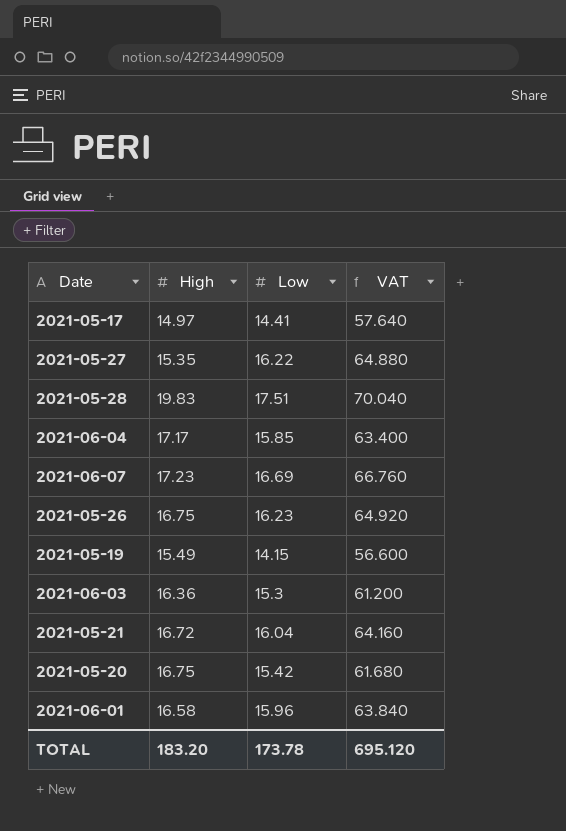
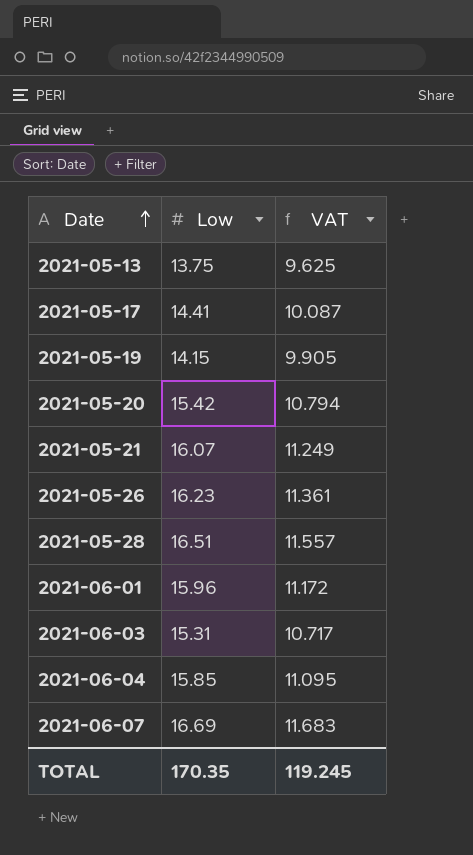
row order: none -> Date ascending
column High | position: 2 -> none
column VAT | formula: [Low] * 4 -> [Low] * 0.7
row 2021-05-27: 15.35 | 16.22 | 64.880 -> none
row 2021-05-13: none -> 13.75 | 9.625
2021-05-21 | Low: 16.04 -> 16.07
2021-05-28 | Low: 17.51 -> 16.51
2021-06-03 | Low: 15.3 -> 15.31
TOTAL | Low: 173.78 -> 170.35
TOTAL | VAT: 695.120 -> 119.245

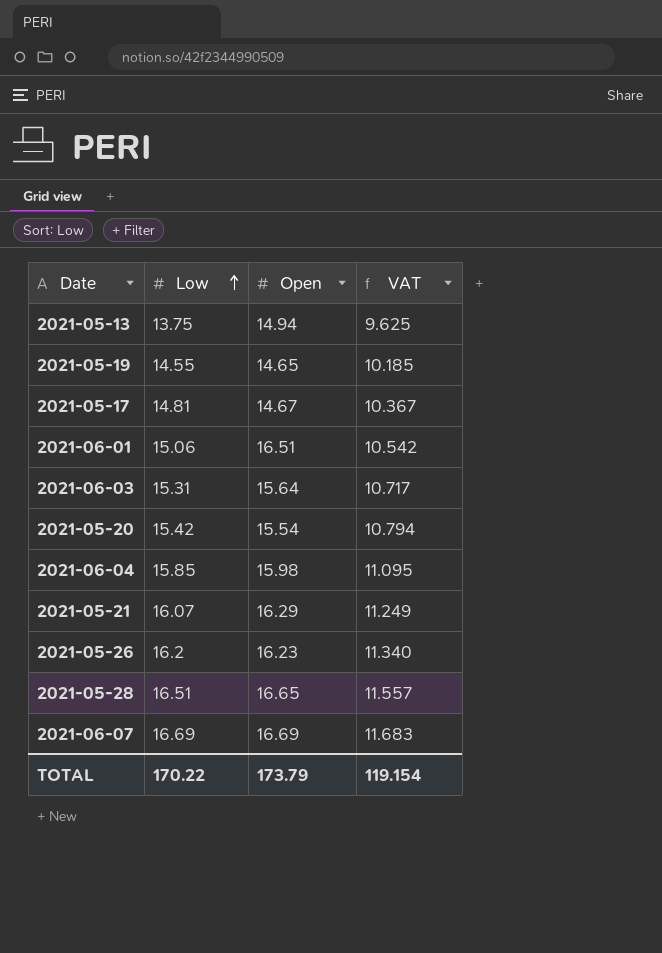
row order: Date ascending -> Low ascending
column Open | position: none -> 3
2021-05-19 | Low: 14.15 -> 14.55
2021-05-19 | VAT: 9.905 -> 10.185
2021-05-17 | Low: 14.41 -> 14.81
2021-05-17 | VAT: 10.087 -> 10.367
2021-06-01 | Low: 15.96 -> 15.06
2021-06-01 | VAT: 11.172 -> 10.542
2021-05-26 | Low: 16.23 -> 16.2
2021-05-26 | VAT: 11.361 -> 11.340
TOTAL | Low: 170.35 -> 170.22
TOTAL | VAT: 119.245 -> 119.154

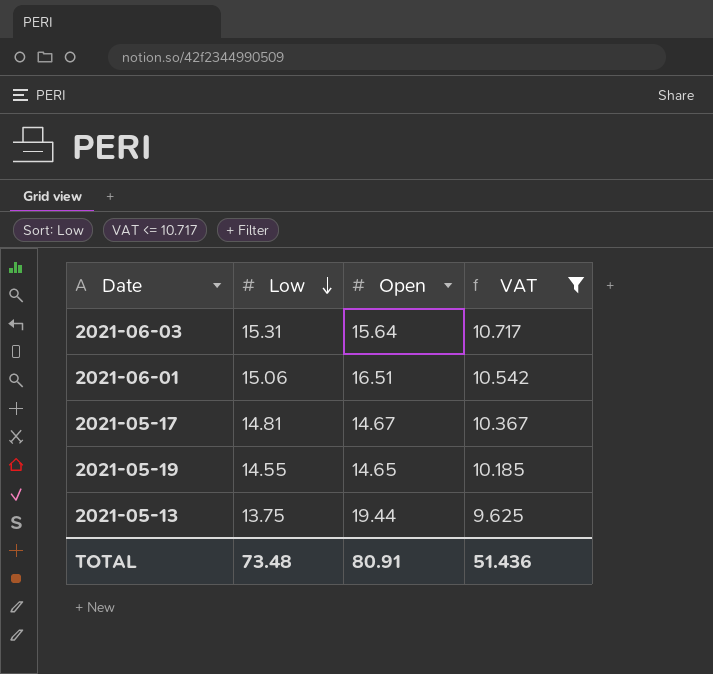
filter: none -> VAT <= 10.717
row order: Low ascending -> Low descending
2021-05-13 | Open: 14.94 -> 19.44
TOTAL | Low: 170.22 -> 73.48
TOTAL | Open: 173.79 -> 80.91
TOTAL | VAT: 119.154 -> 51.436

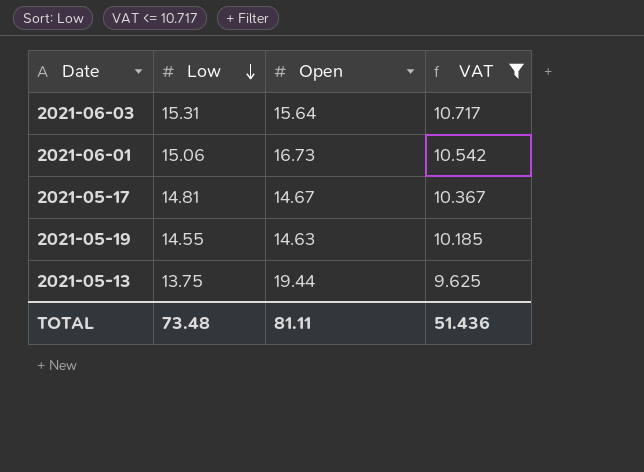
2021-06-01 | Open: 16.51 -> 16.73
2021-05-19 | Open: 14.65 -> 14.63
TOTAL | Open: 80.91 -> 81.11

